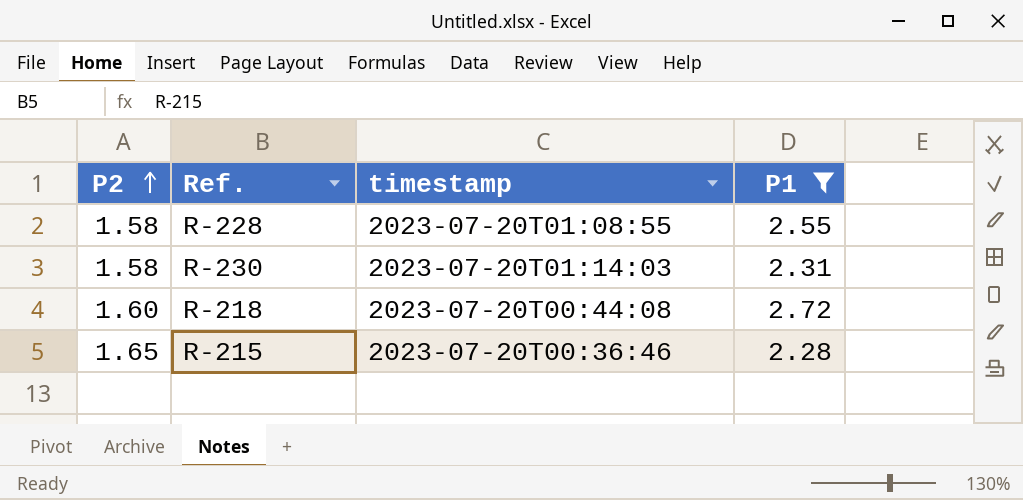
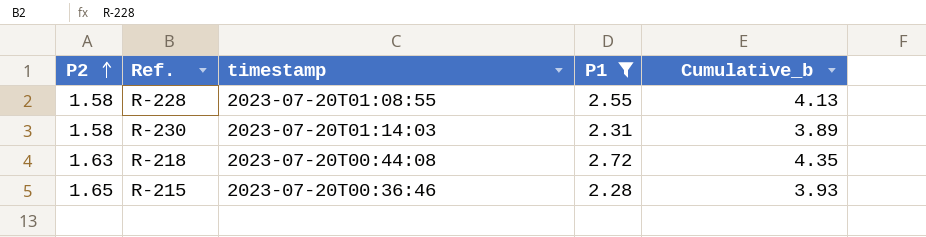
column Cumulative_b | formula: none -> [P2] + [P1]
R-218 | P2: 1.60 -> 1.63

